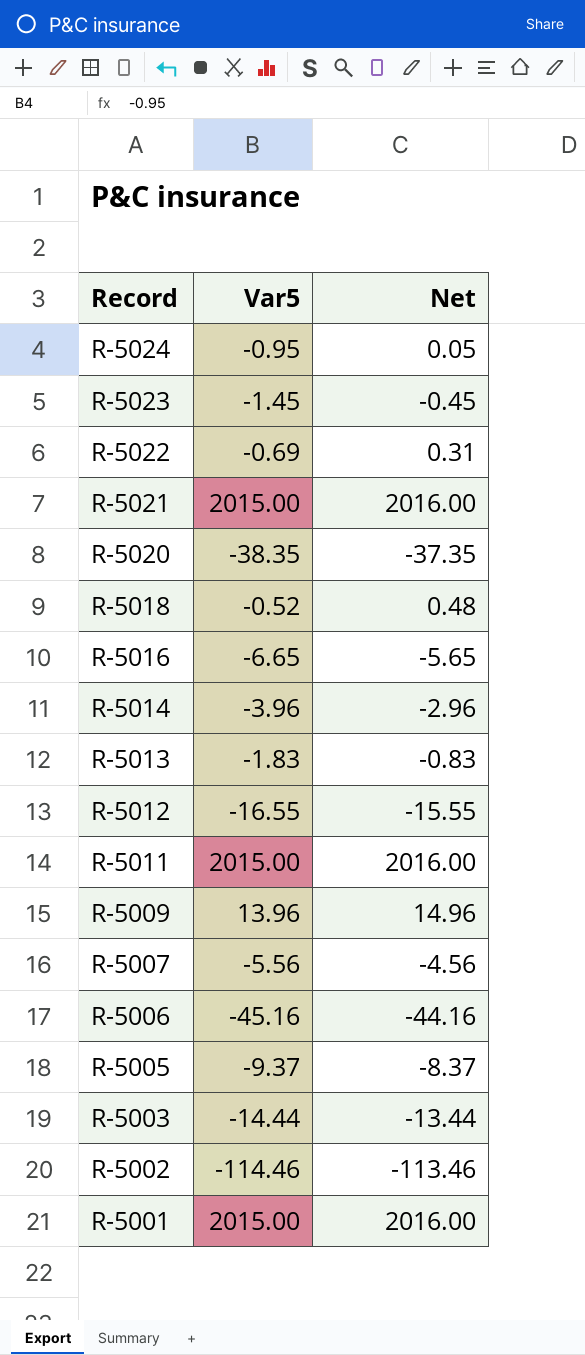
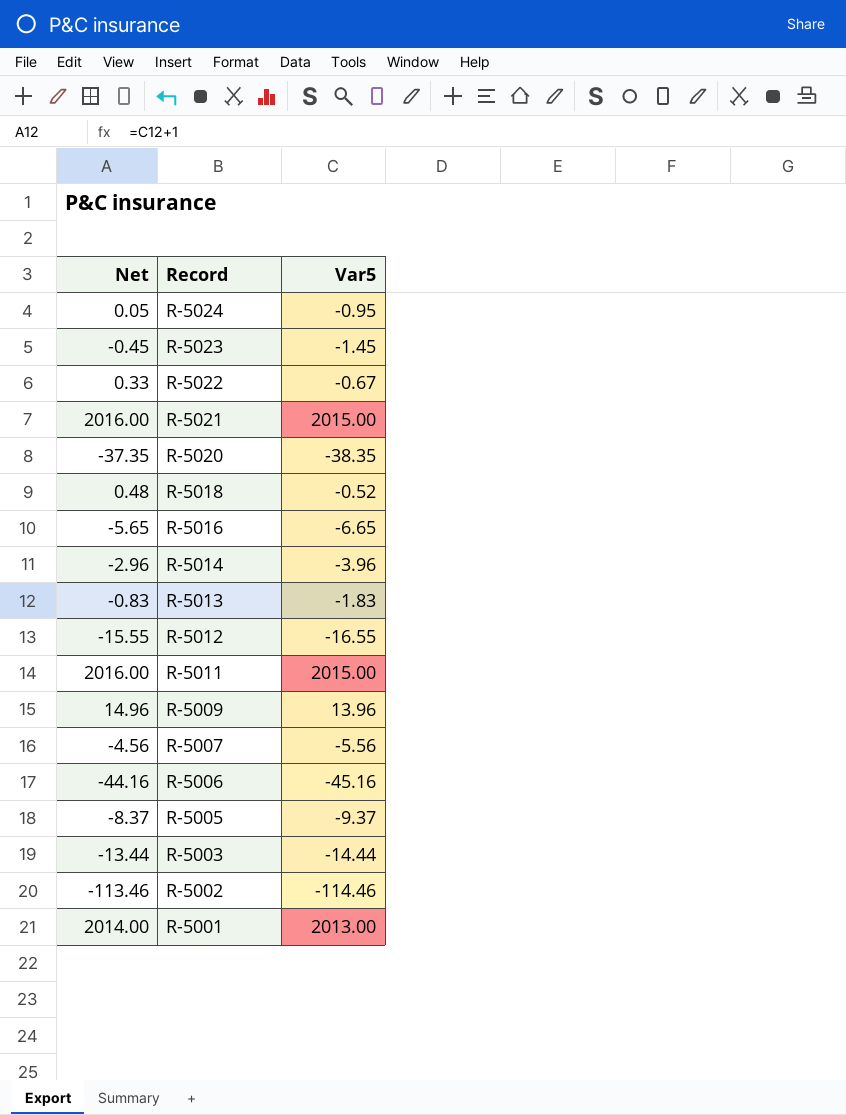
column Net | position: 3 -> 1
R-5022 | Net: 0.31 -> 0.33
R-5022 | Var5: -0.69 -> -0.67
R-5001 | Net: 2016.00 -> 2014.00
R-5001 | Var5: 2015.00 -> 2013.00

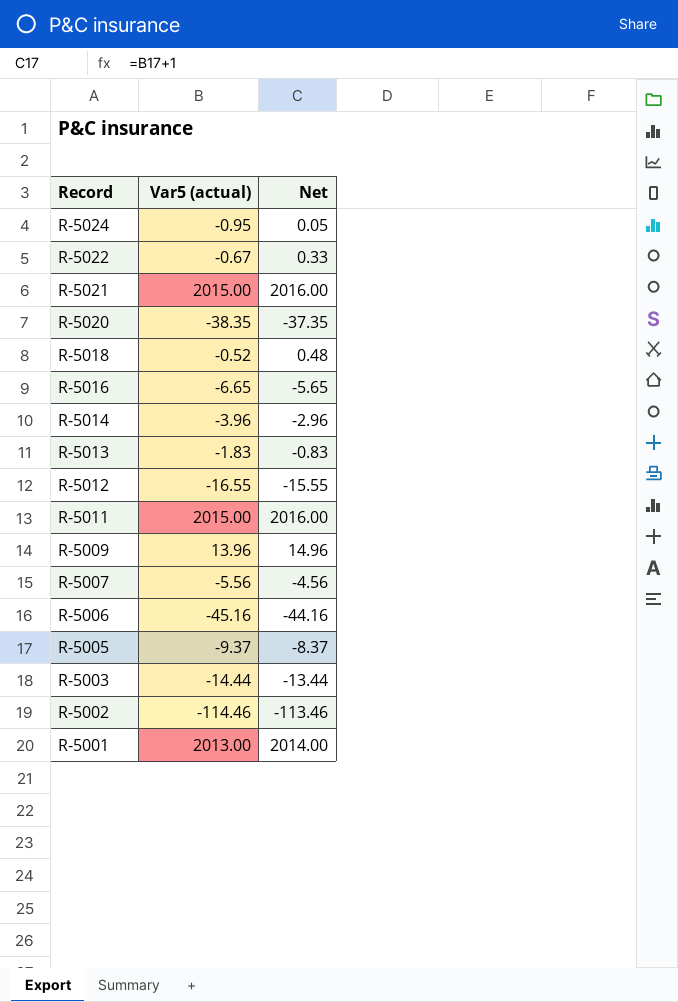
column name: Var5 -> Var5 (actual)
column Net | position: 1 -> 3
row R-5023: -0.45 | -1.45 -> none

